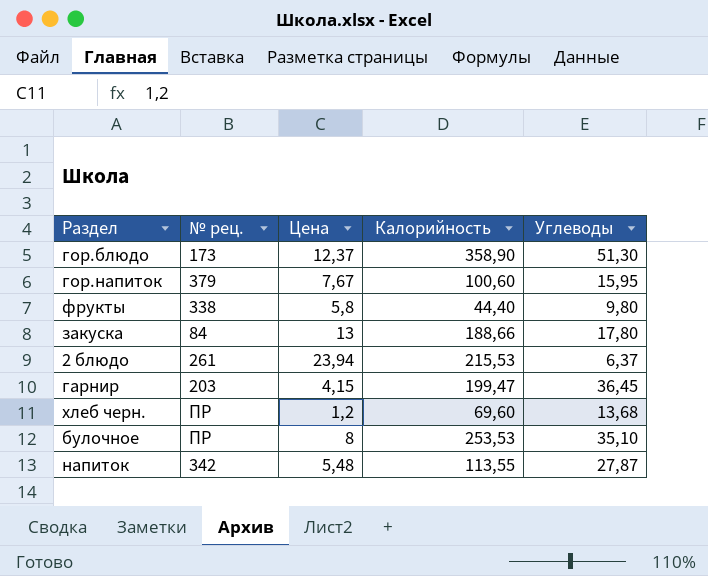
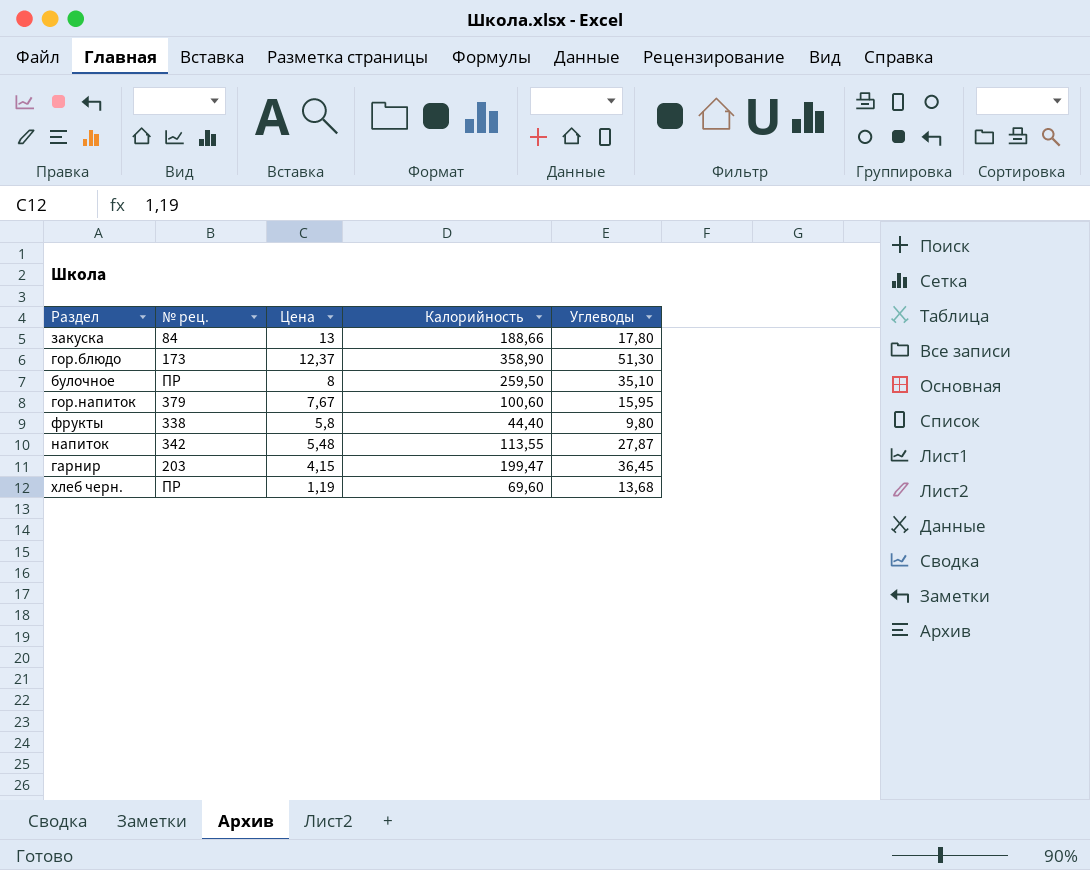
row order: none -> Цена descending
row 2 блюдо: 261 | 23,94 | 215,53 | 6,37 -> none
булочное | Калорийность: 253,53 -> 259,50
хлеб черн. | Цена: 1,2 -> 1,19

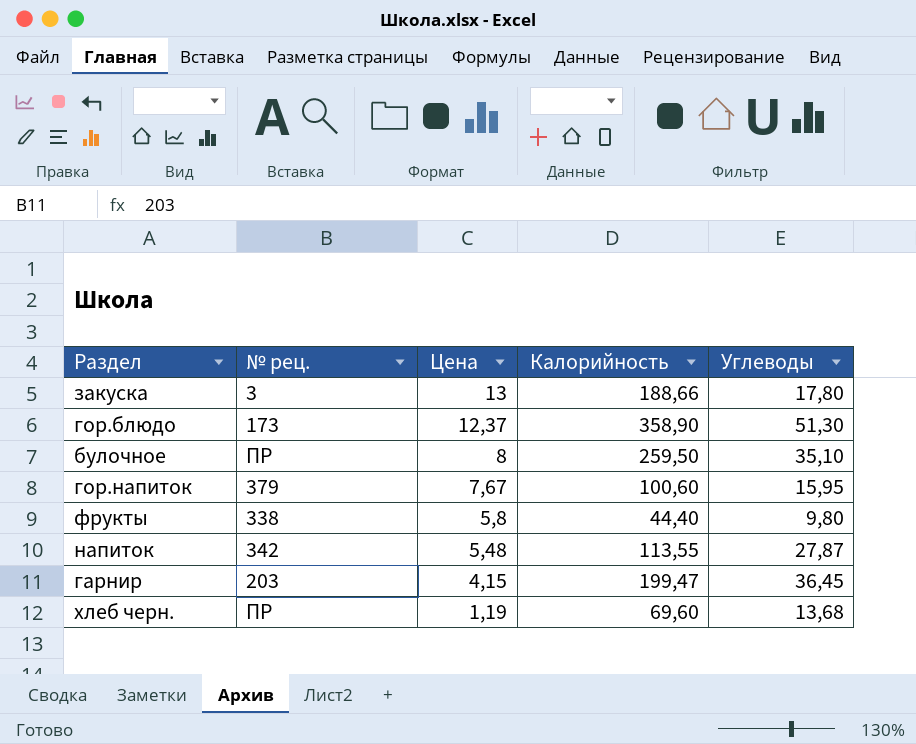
закуска | № рец.: 84 -> 3

